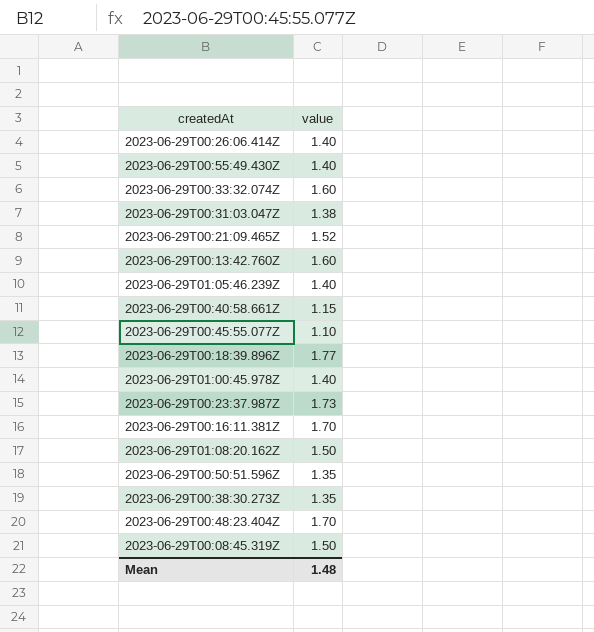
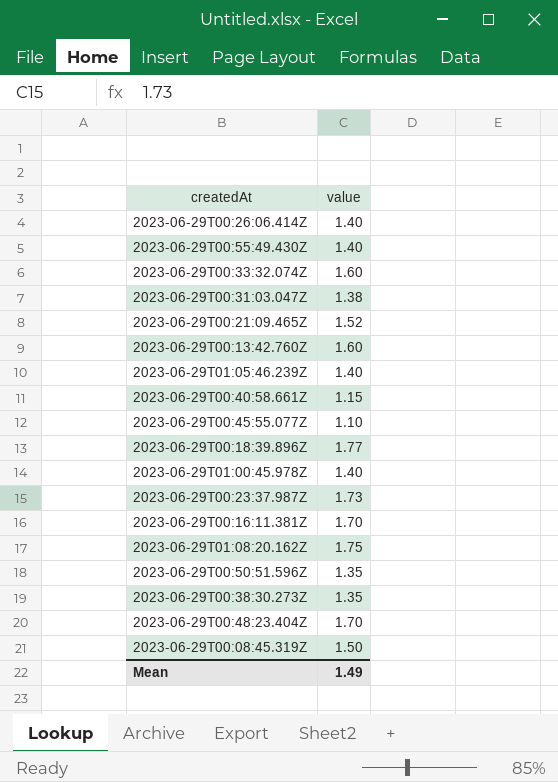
2023-06-29T01:08:20.162Z | value: 1.50 -> 1.75
Mean | value: 1.48 -> 1.49

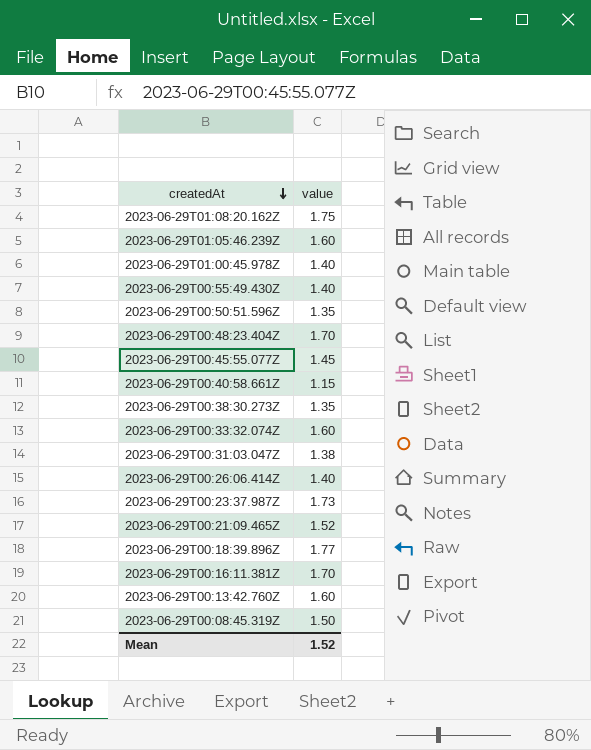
row order: none -> createdAt descending
2023-06-29T01:05:46.239Z | value: 1.40 -> 1.60
2023-06-29T00:45:55.077Z | value: 1.10 -> 1.45
Mean | value: 1.49 -> 1.52

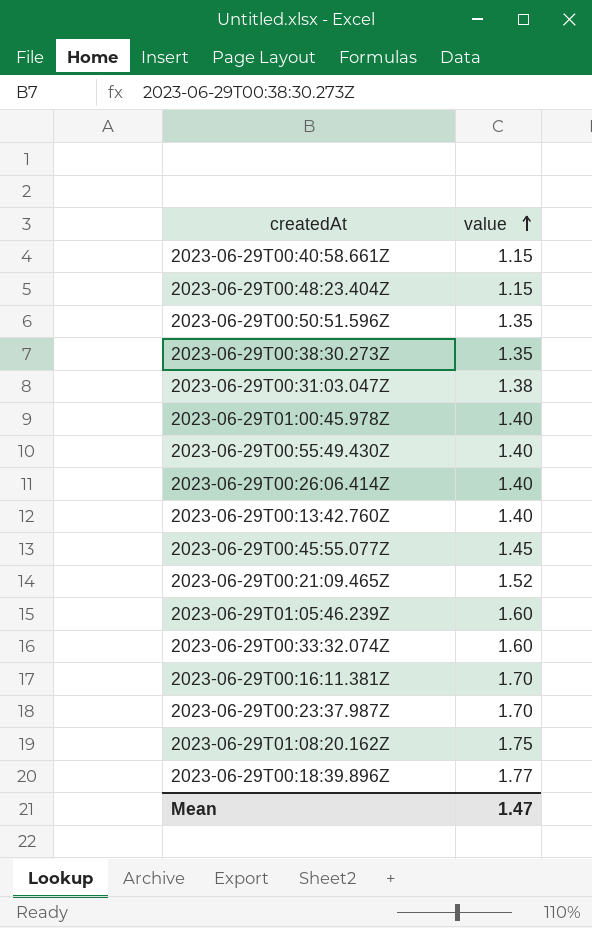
row order: createdAt descending -> value ascending
row 2023-06-29T00:08:45.319Z: 1.50 -> none
2023-06-29T00:48:23.404Z | value: 1.70 -> 1.15
2023-06-29T00:13:42.760Z | value: 1.60 -> 1.40
2023-06-29T00:23:37.987Z | value: 1.73 -> 1.70
Mean | value: 1.52 -> 1.47

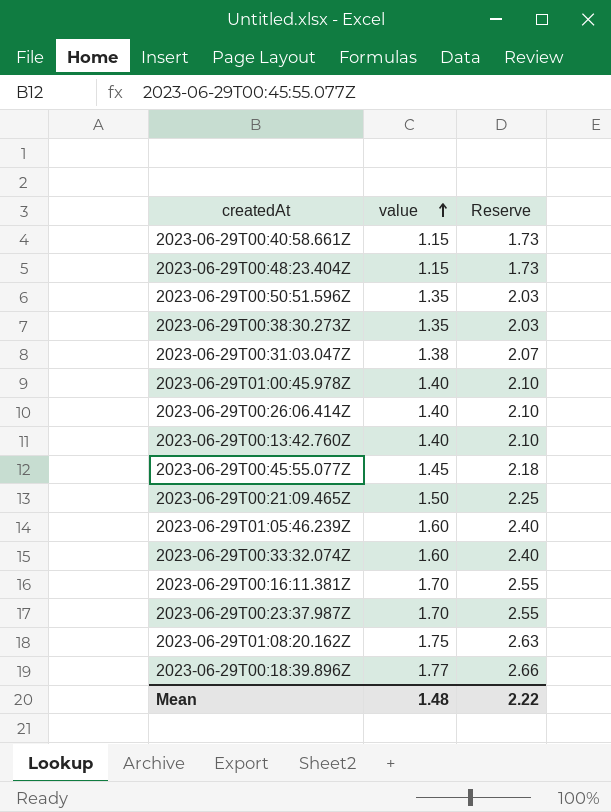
column Reserve | formula: none -> [value] * 1.5
row 2023-06-29T00:55:49.430Z: 1.40 -> none
2023-06-29T00:21:09.465Z | value: 1.52 -> 1.50
Mean | value: 1.47 -> 1.48

